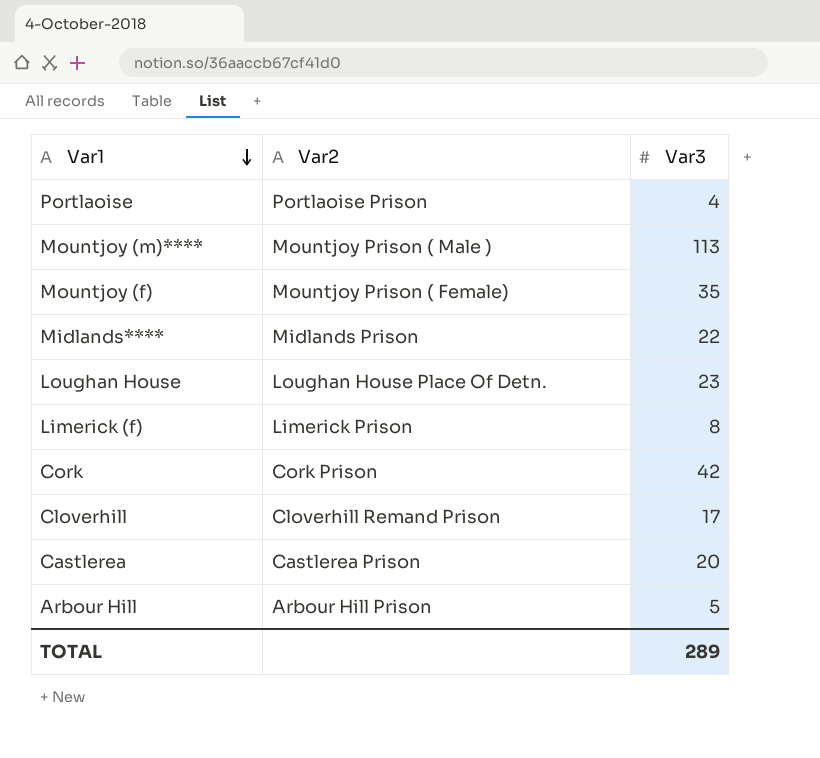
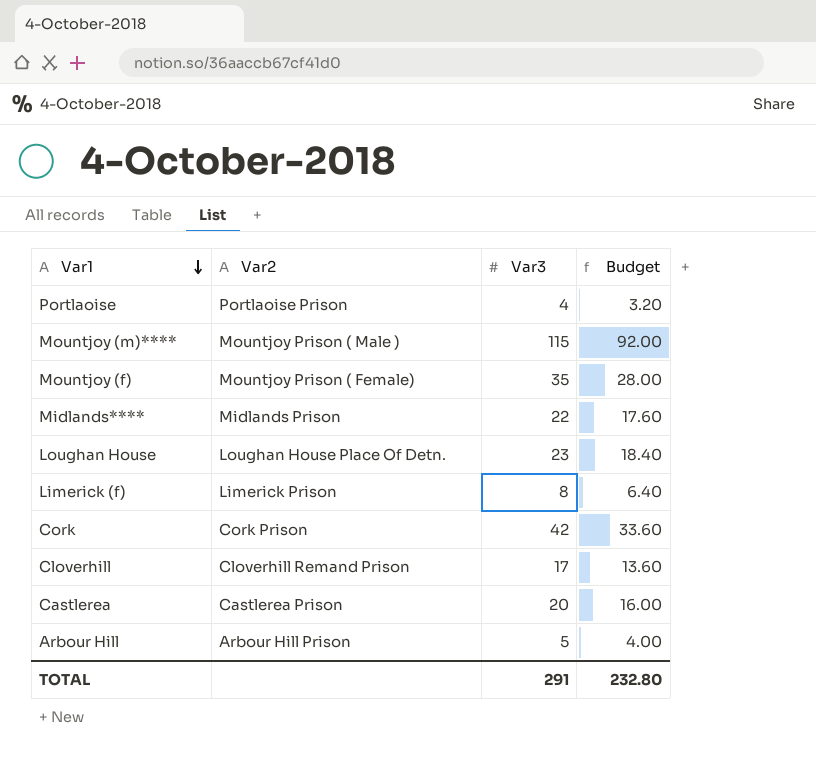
column Budget | formula: none -> [Var3] * 0.8
Mountjoy (m)**** | Var3: 113 -> 115
TOTAL | Var3: 289 -> 291

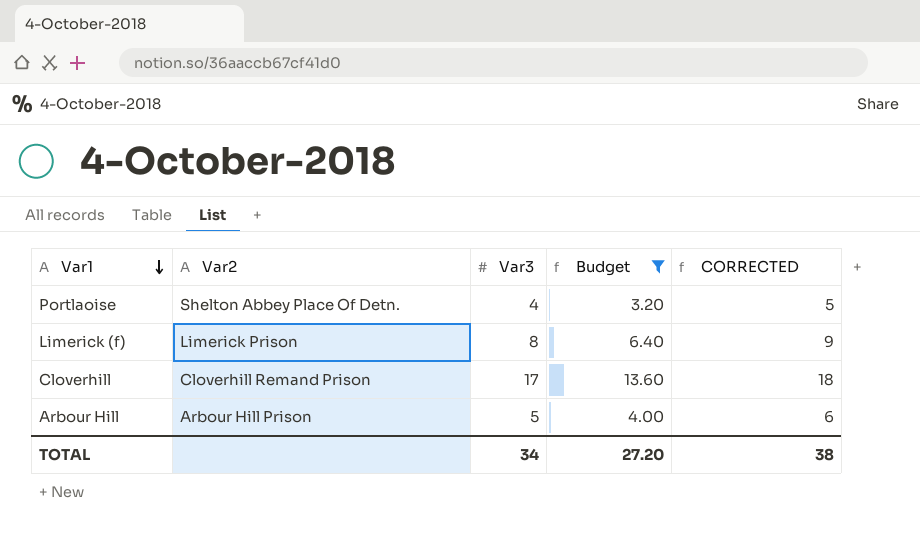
filter: none -> Budget <= 13.60
column CORRECTED | formula: none -> [Var3] + 1
Portlaoise | Var2: Portlaoise Prison -> Shelton Abbey Place Of Detn.
TOTAL | Var3: 291 -> 34
TOTAL | Budget: 232.80 -> 27.20

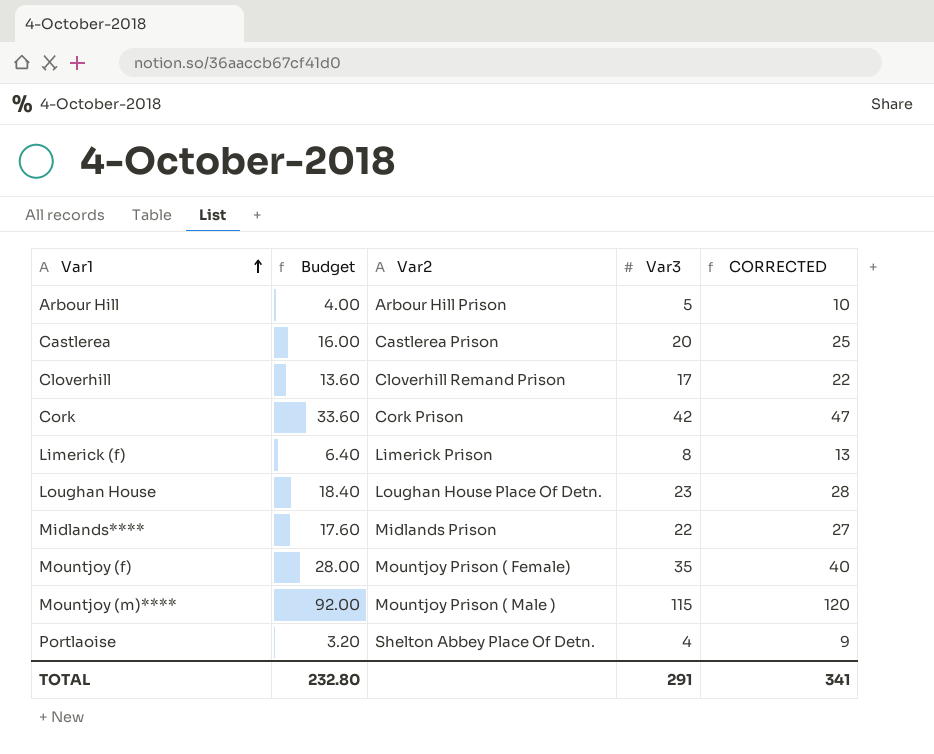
filter: Budget <= 13.60 -> none
row order: Var1 descending -> Var1 ascending
column Budget | position: 4 -> 2
column CORRECTED | formula: [Var3] + 1 -> [Var3] + 5
TOTAL | Budget: 27.20 -> 232.80
TOTAL | Var3: 34 -> 291
TOTAL | CORRECTED: 38 -> 341

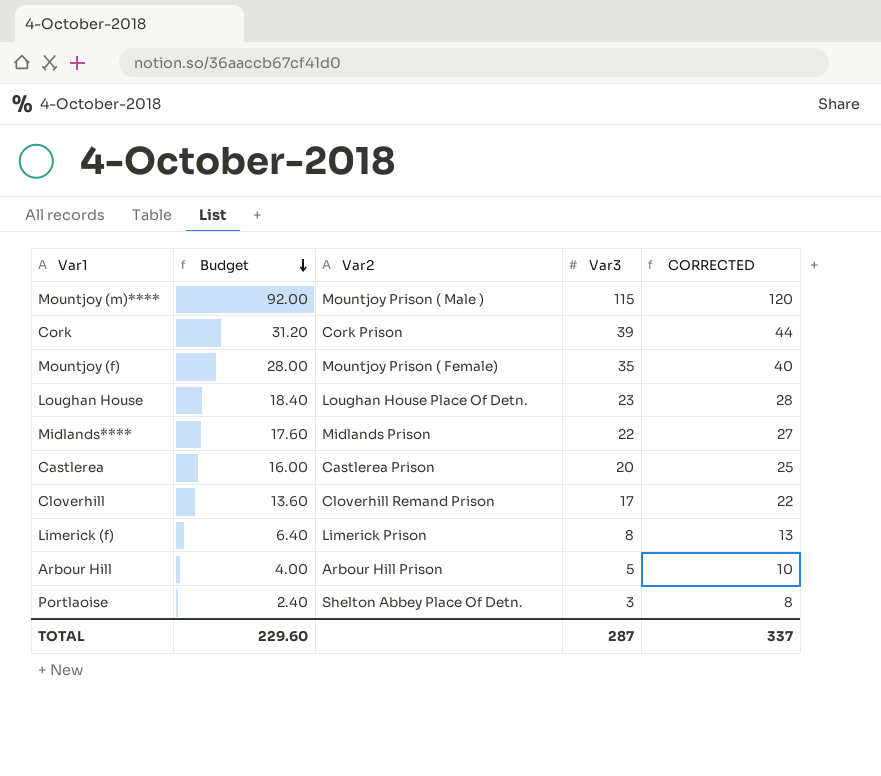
row order: Var1 ascending -> Budget descending
Cork | Budget: 33.60 -> 31.20
Cork | Var3: 42 -> 39
Cork | CORRECTED: 47 -> 44
Portlaoise | Budget: 3.20 -> 2.40
Portlaoise | Var3: 4 -> 3
Portlaoise | CORRECTED: 9 -> 8
TOTAL | Budget: 232.80 -> 229.60
TOTAL | Var3: 291 -> 287
TOTAL | CORRECTED: 341 -> 337

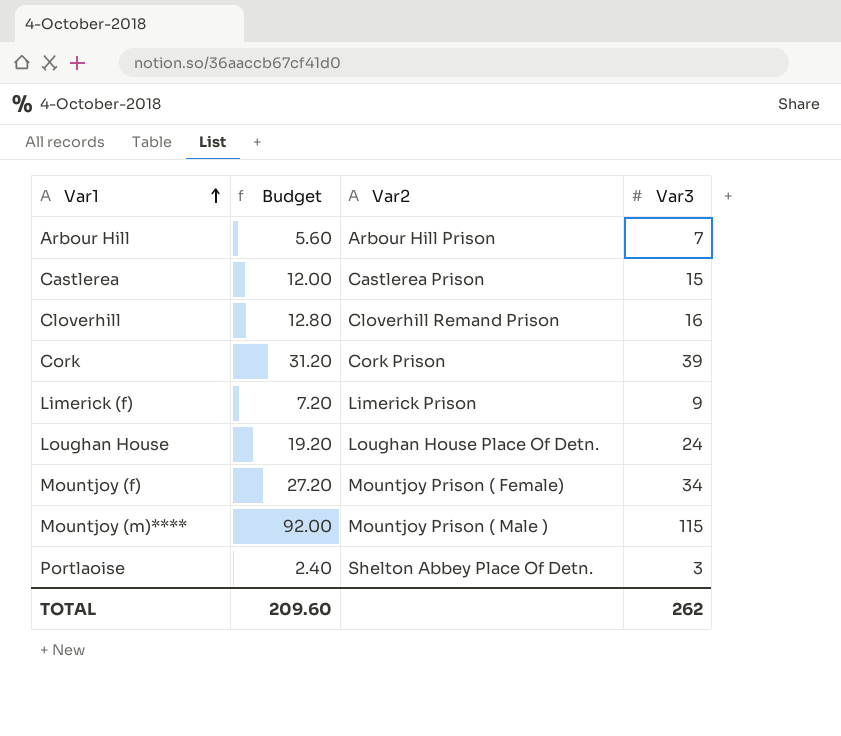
row order: Budget descending -> Var1 ascending
column CORRECTED | formula: [Var3] + 5 -> none
row Midlands****: 17.60 | Midlands Prison | 22 | 27 -> none
Arbour Hill | Budget: 4.00 -> 5.60
Arbour Hill | Var3: 5 -> 7
Castlerea | Budget: 16.00 -> 12.00
Castlerea | Var3: 20 -> 15
Cloverhill | Budget: 13.60 -> 12.80
Cloverhill | Var3: 17 -> 16
Limerick (f) | Budget: 6.40 -> 7.20
Limerick (f) | Var3: 8 -> 9
Loughan House | Budget: 18.40 -> 19.20
Loughan House | Var3: 23 -> 24
Mountjoy (f) | Budget: 28.00 -> 27.20
Mountjoy (f) | Var3: 35 -> 34
TOTAL | Budget: 229.60 -> 209.60
TOTAL | Var3: 287 -> 262

